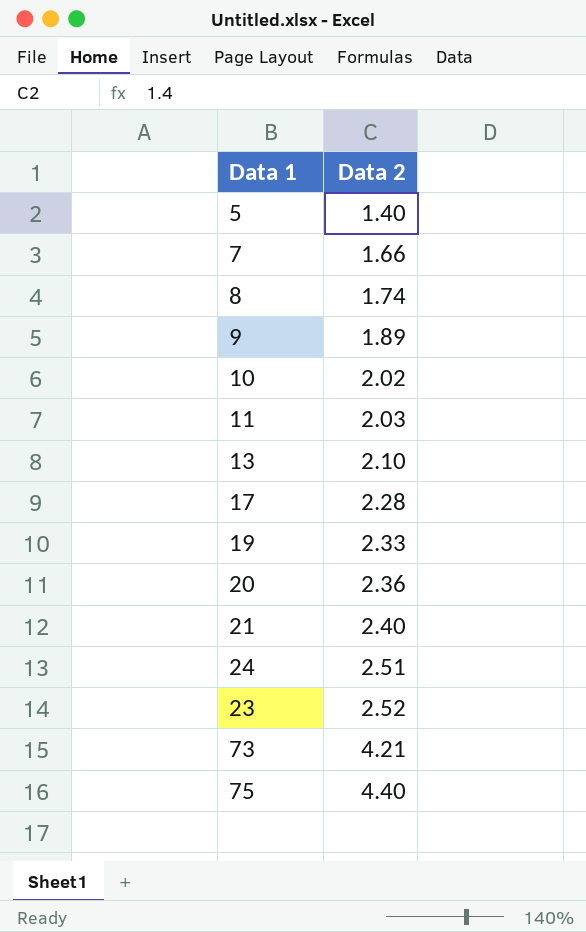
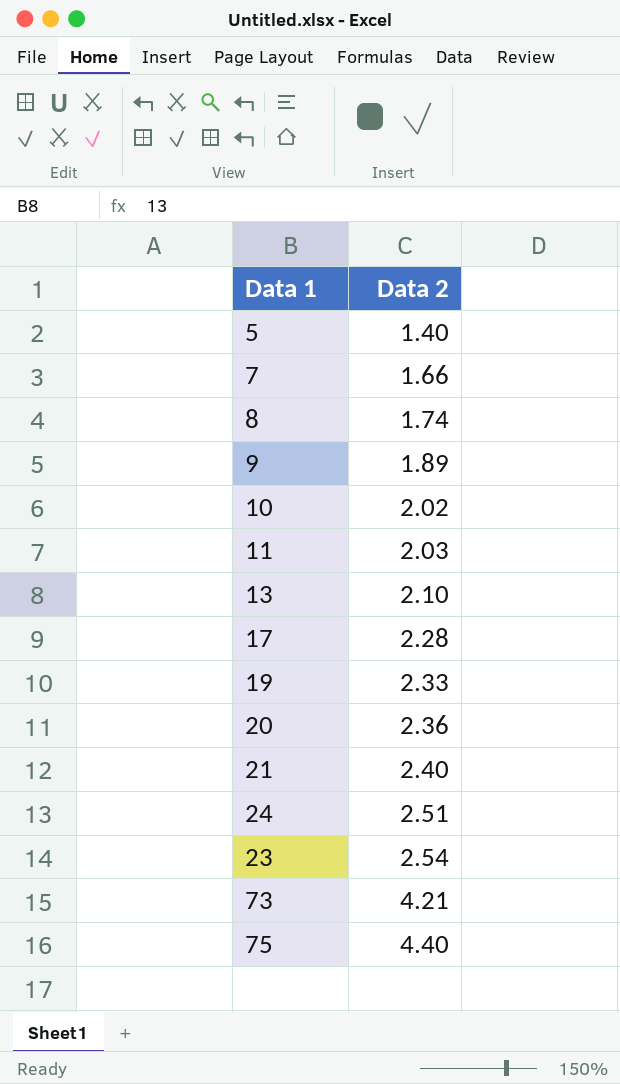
23 | Data 2: 2.52 -> 2.54

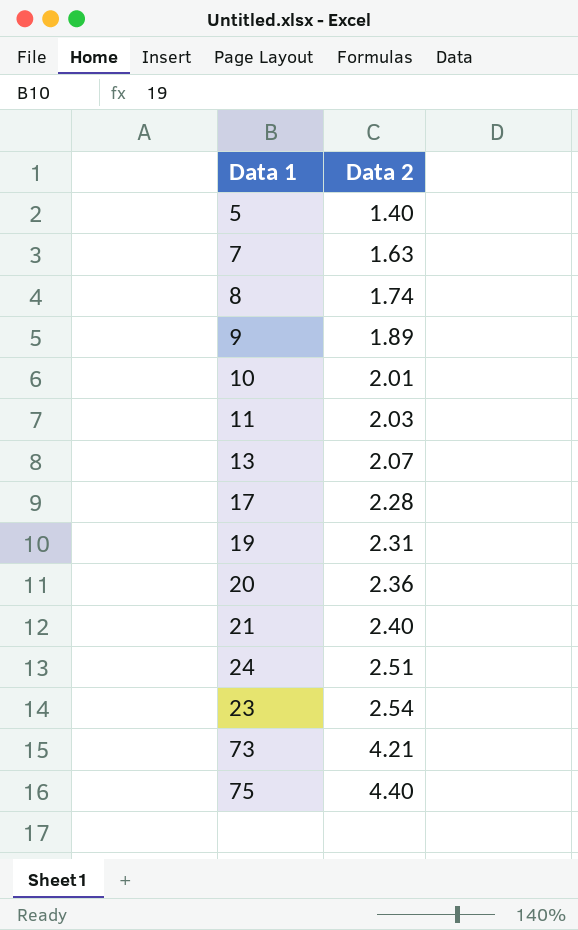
7 | Data 2: 1.66 -> 1.63
10 | Data 2: 2.02 -> 2.01
13 | Data 2: 2.10 -> 2.07
19 | Data 2: 2.33 -> 2.31

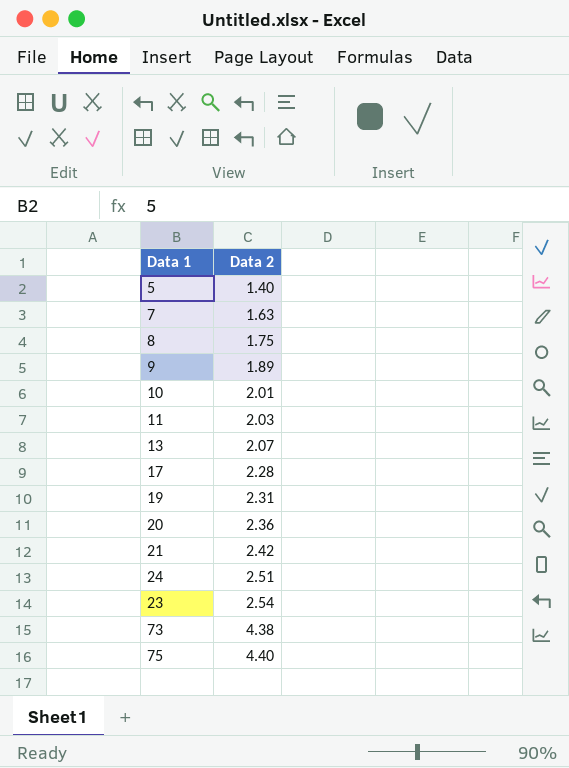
8 | Data 2: 1.74 -> 1.75
21 | Data 2: 2.40 -> 2.42
73 | Data 2: 4.21 -> 4.38

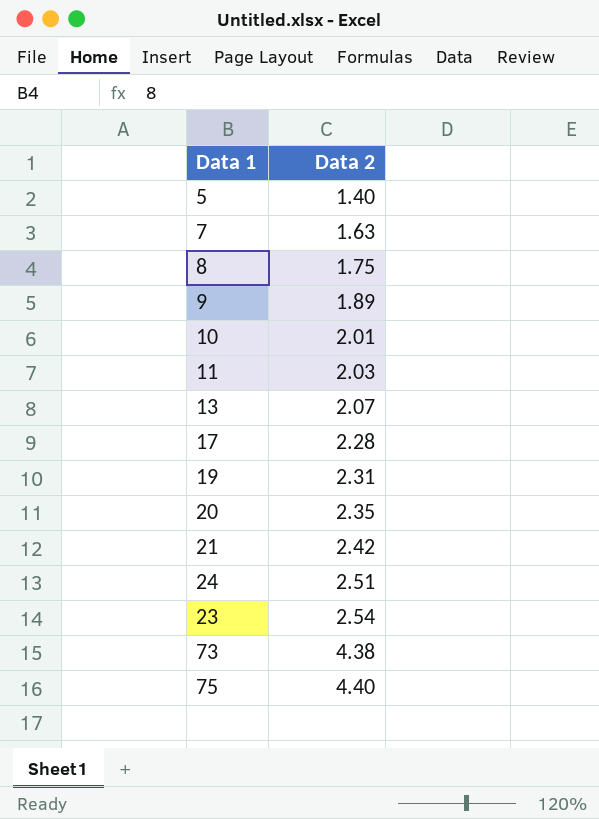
20 | Data 2: 2.36 -> 2.35

